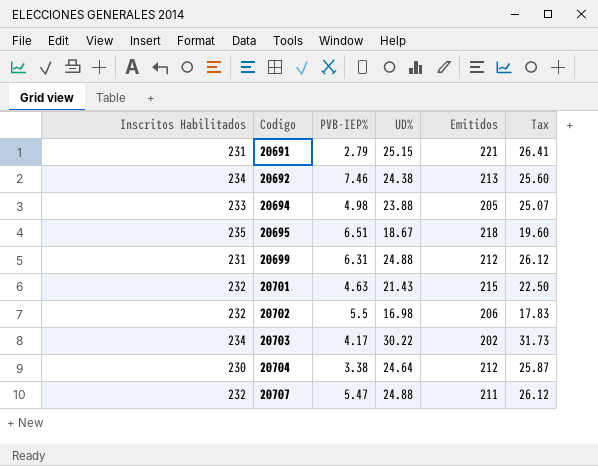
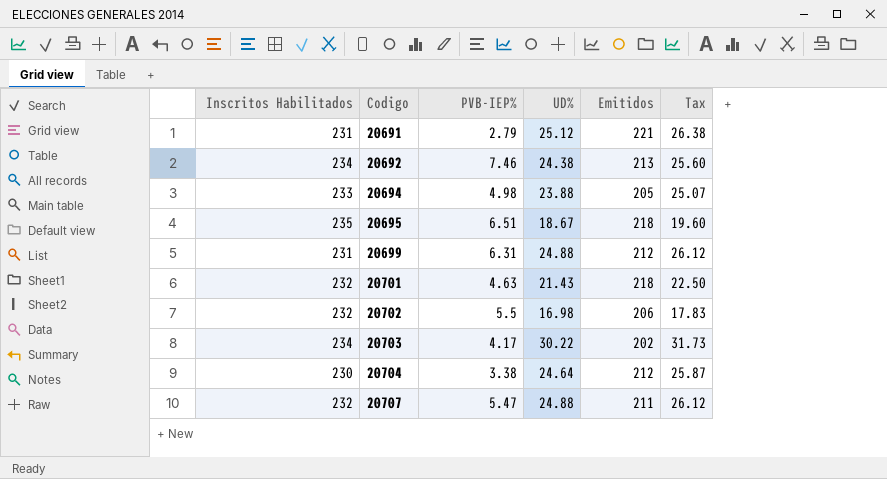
20691 | UD%: 25.15 -> 25.12
20691 | Tax: 26.41 -> 26.38
20701 | Emitidos: 215 -> 218

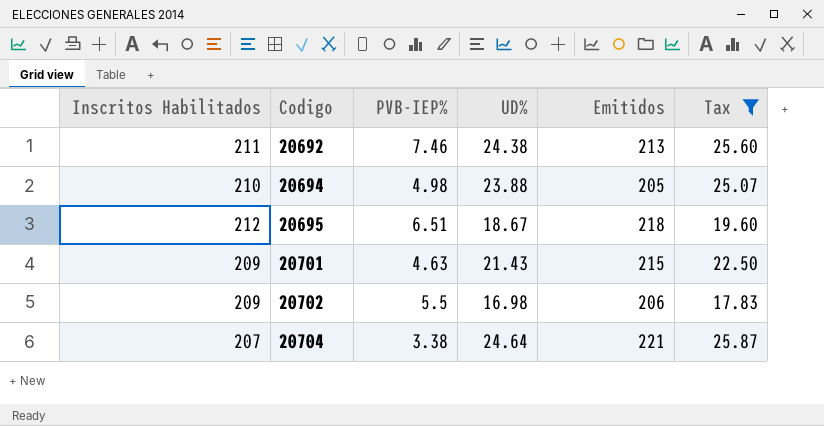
filter: none -> Tax <= 25.87
20692 | Inscritos Habilitados: 234 -> 211
20694 | Inscritos Habilitados: 233 -> 210
20695 | Inscritos Habilitados: 235 -> 212
20701 | Inscritos Habilitados: 232 -> 209
20701 | Emitidos: 218 -> 215
20702 | Inscritos Habilitados: 232 -> 209
20704 | Inscritos Habilitados: 230 -> 207
20704 | Emitidos: 212 -> 221

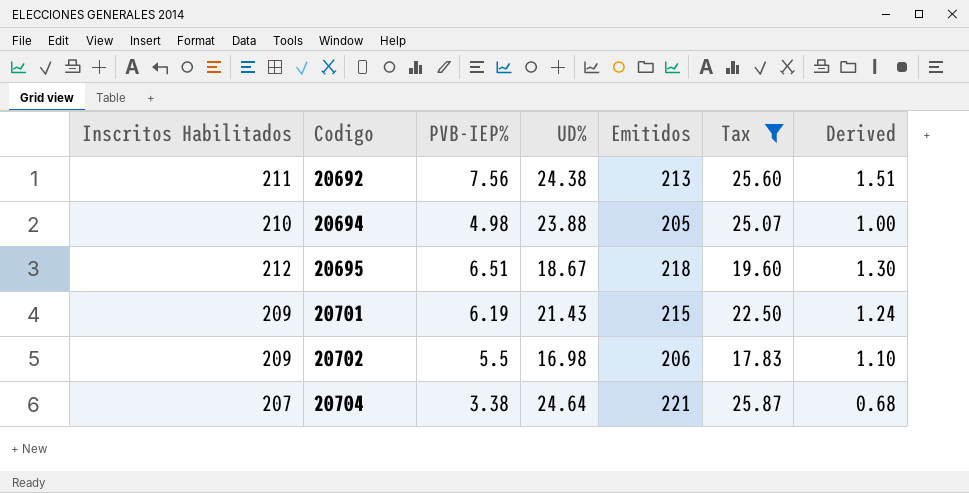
column Derived | formula: none -> [PVB-IEP%] * 0.2
20692 | PVB-IEP%: 7.46 -> 7.56
20701 | PVB-IEP%: 4.63 -> 6.19

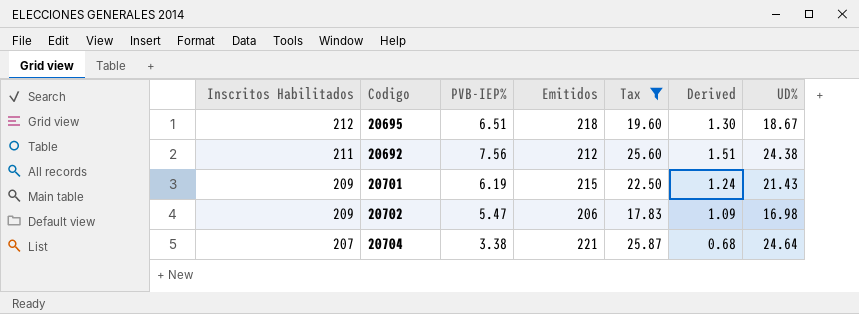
row order: Codigo ascending -> Inscritos Habilitados descending
column UD% | position: 4 -> 7
row 20694: 210 | 4.98 | 23.88 | 205 | 25.07 | 1.00 -> none
20692 | Emitidos: 213 -> 212
20702 | PVB-IEP%: 5.5 -> 5.47
20702 | Derived: 1.10 -> 1.09

